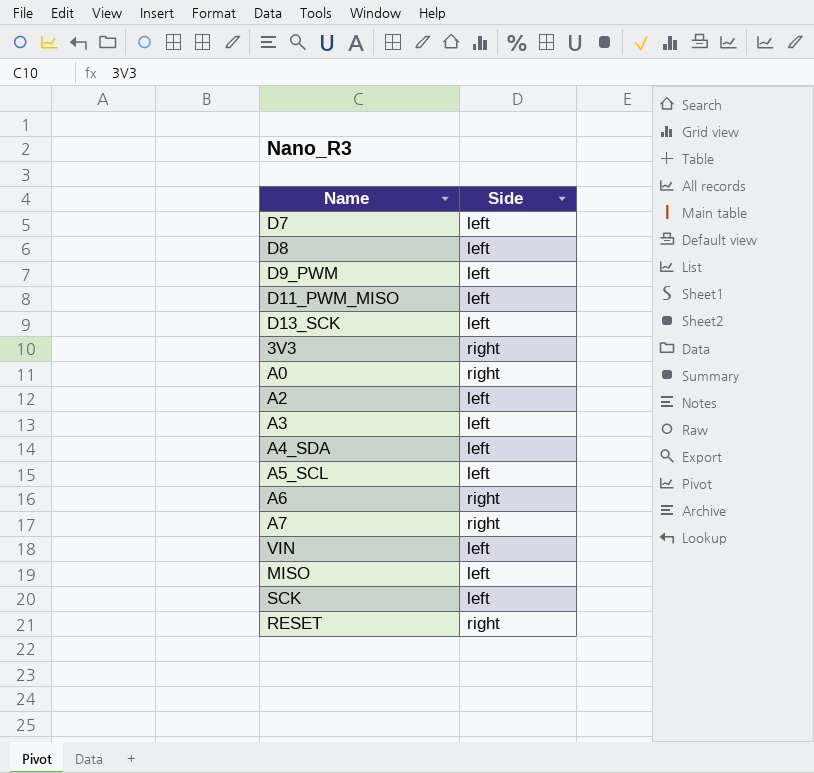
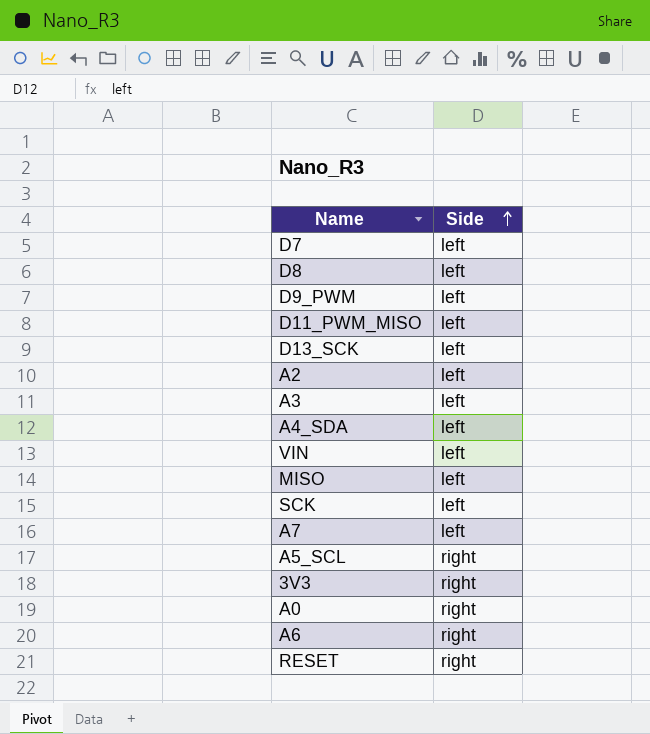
row order: none -> Side ascending
A7 | Side: right -> left
A5_SCL | Side: left -> right

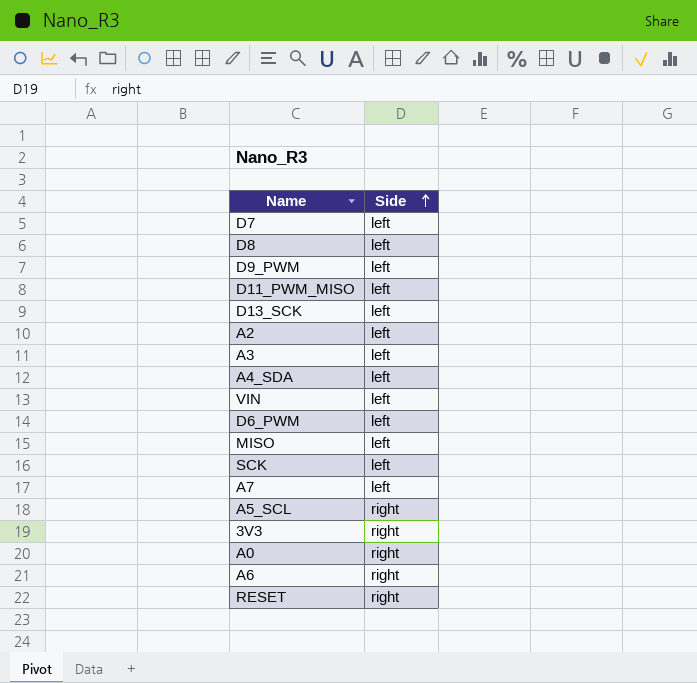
row D6_PWM: none -> left

